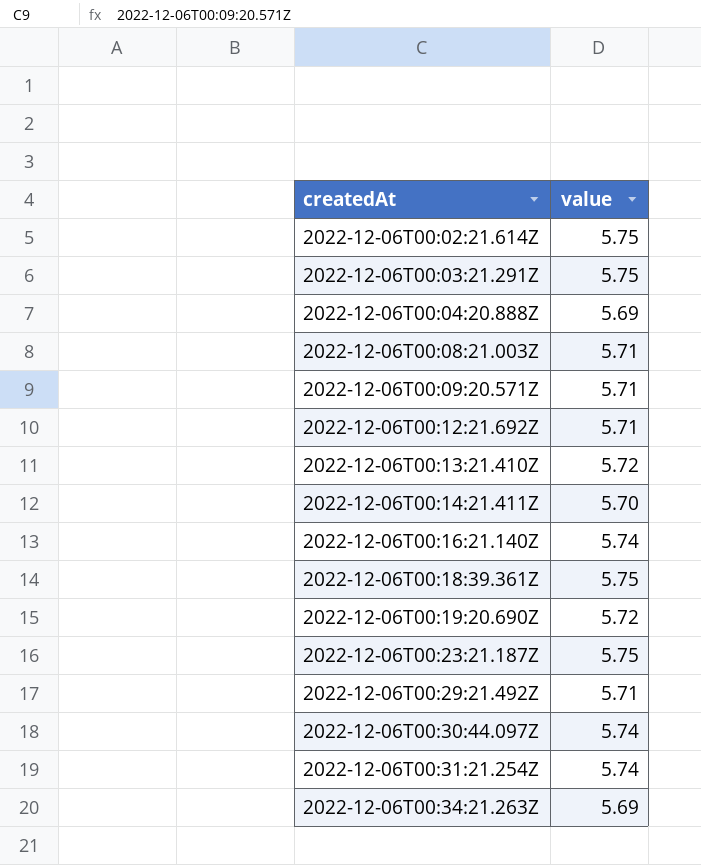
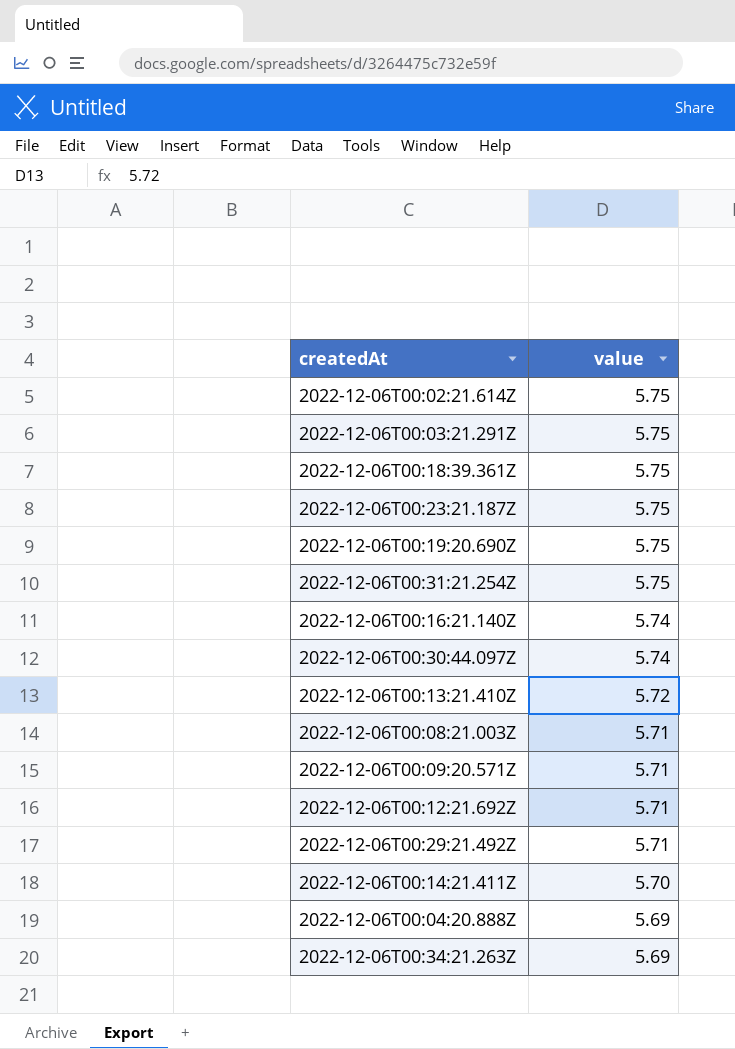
row order: createdAt ascending -> value descending
2022-12-06T00:19:20.690Z | value: 5.72 -> 5.75
2022-12-06T00:31:21.254Z | value: 5.74 -> 5.75

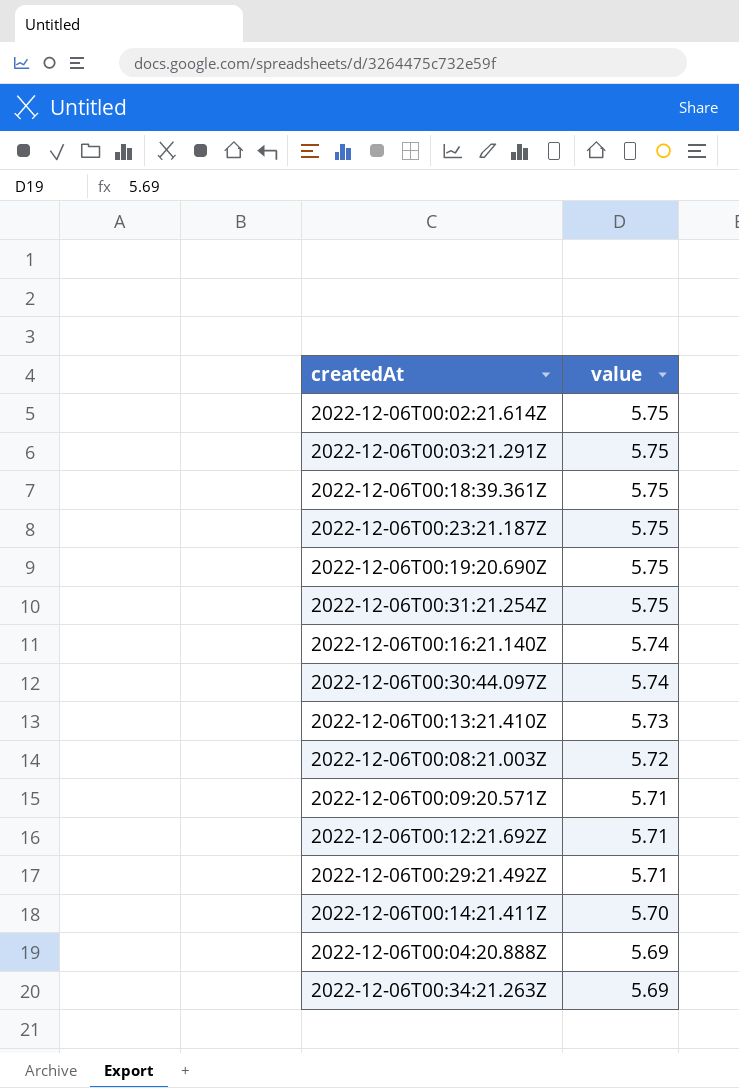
2022-12-06T00:13:21.410Z | value: 5.72 -> 5.73
2022-12-06T00:08:21.003Z | value: 5.71 -> 5.72

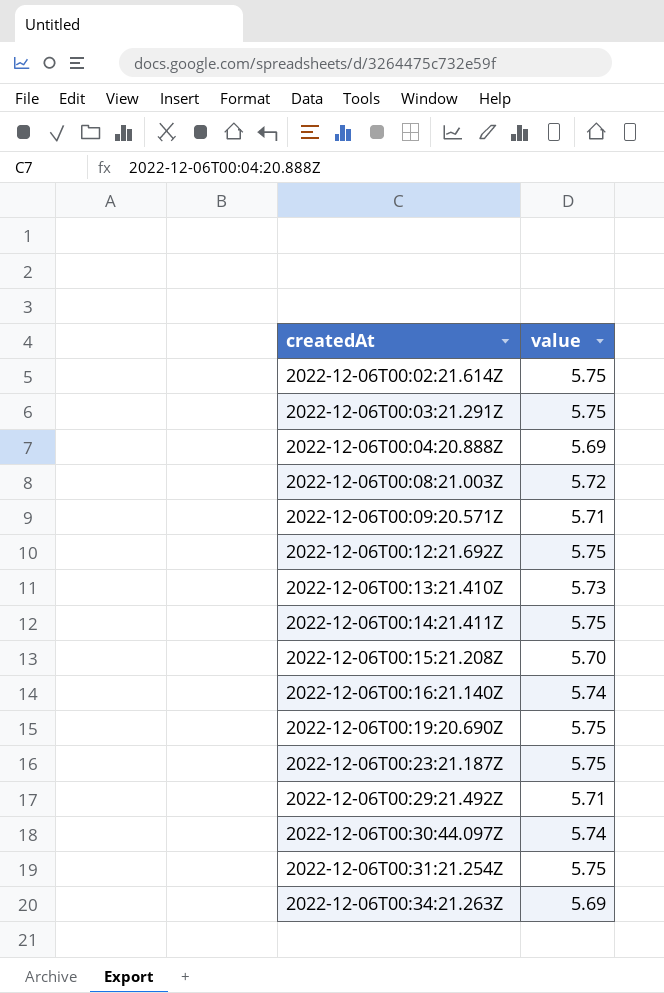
row order: value descending -> createdAt ascending
row 2022-12-06T00:18:39.361Z: 5.75 -> none
2022-12-06T00:12:21.692Z | value: 5.71 -> 5.75
2022-12-06T00:14:21.411Z | value: 5.70 -> 5.75
row 2022-12-06T00:15:21.208Z: none -> 5.70

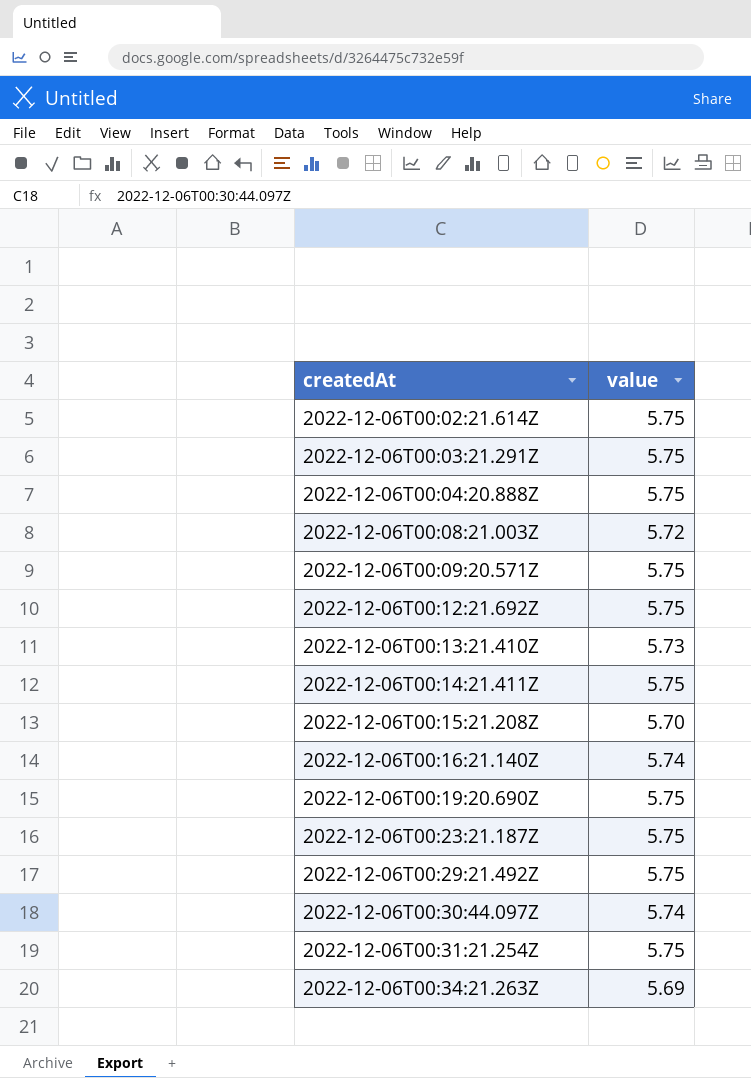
2022-12-06T00:04:20.888Z | value: 5.69 -> 5.75
2022-12-06T00:09:20.571Z | value: 5.71 -> 5.75
2022-12-06T00:29:21.492Z | value: 5.71 -> 5.75

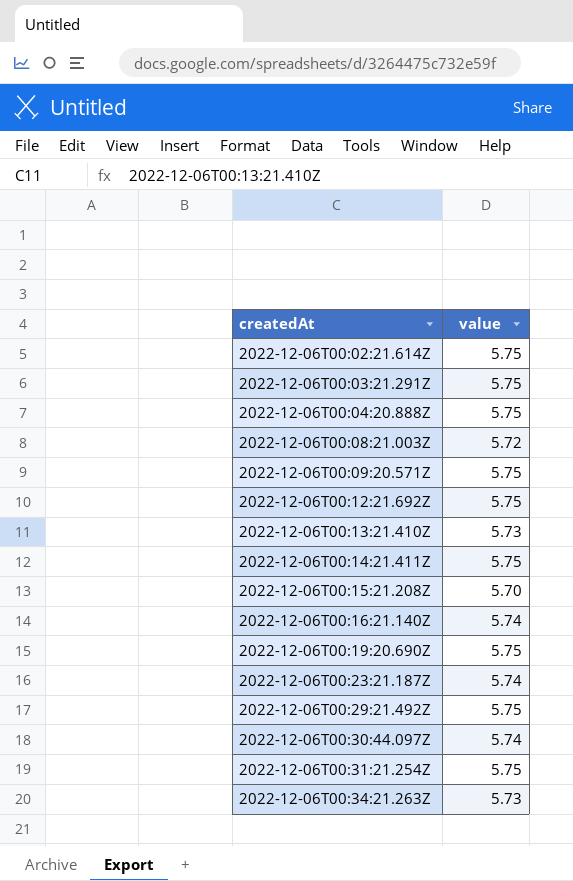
2022-12-06T00:23:21.187Z | value: 5.75 -> 5.74
2022-12-06T00:34:21.263Z | value: 5.69 -> 5.73

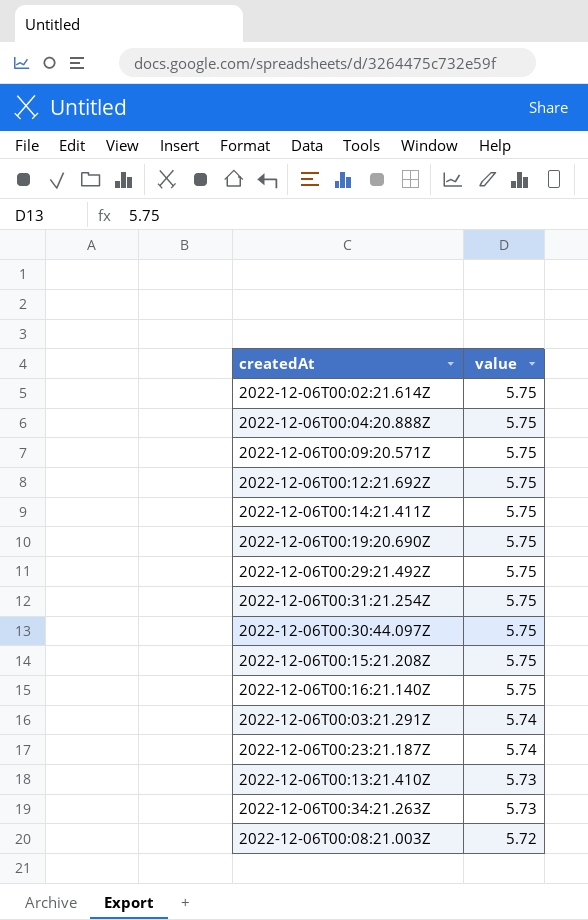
row order: createdAt ascending -> value descending
2022-12-06T00:30:44.097Z | value: 5.74 -> 5.75
2022-12-06T00:15:21.208Z | value: 5.70 -> 5.75
2022-12-06T00:16:21.140Z | value: 5.74 -> 5.75
2022-12-06T00:03:21.291Z | value: 5.75 -> 5.74

